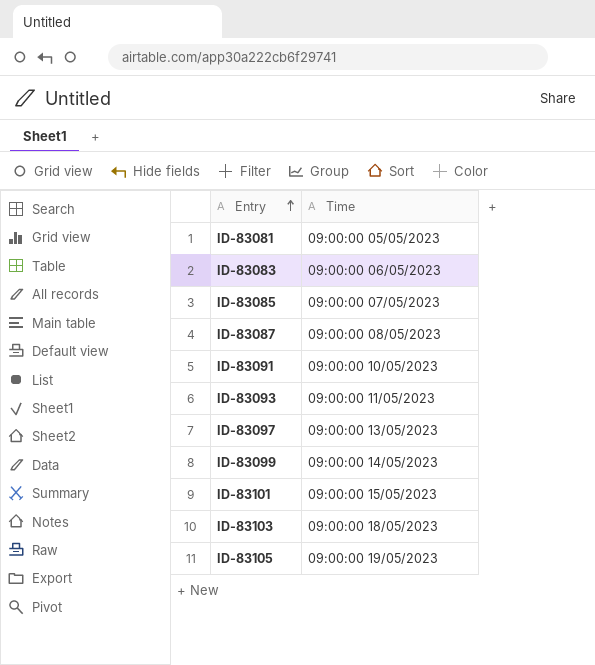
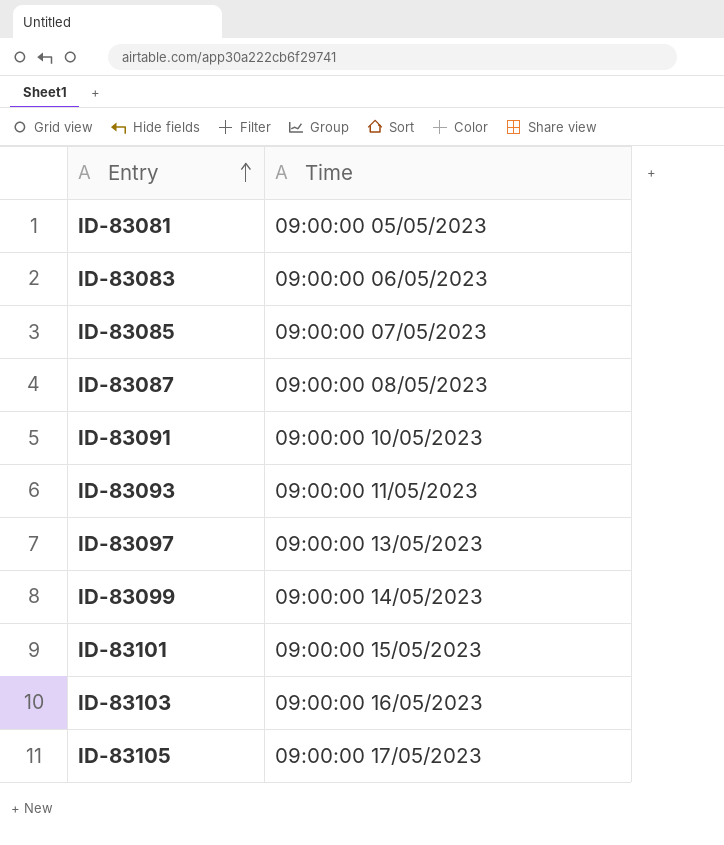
ID-83103 | Time: 09:00:00 18/05/2023 -> 09:00:00 16/05/2023
ID-83105 | Time: 09:00:00 19/05/2023 -> 09:00:00 17/05/2023

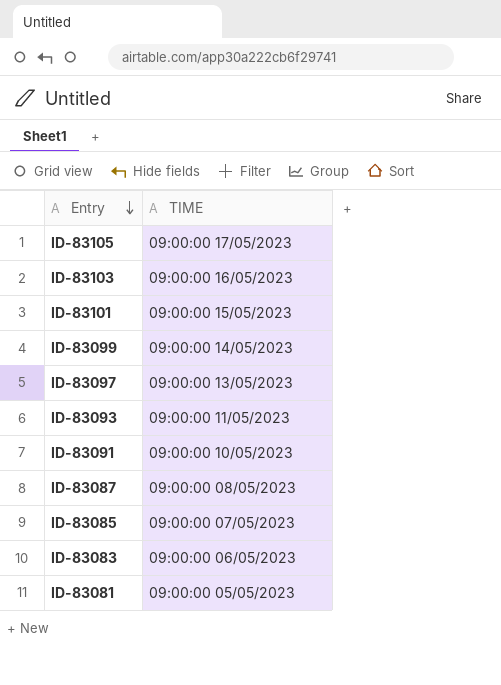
row order: Entry ascending -> Entry descending
column name: Time -> TIME

